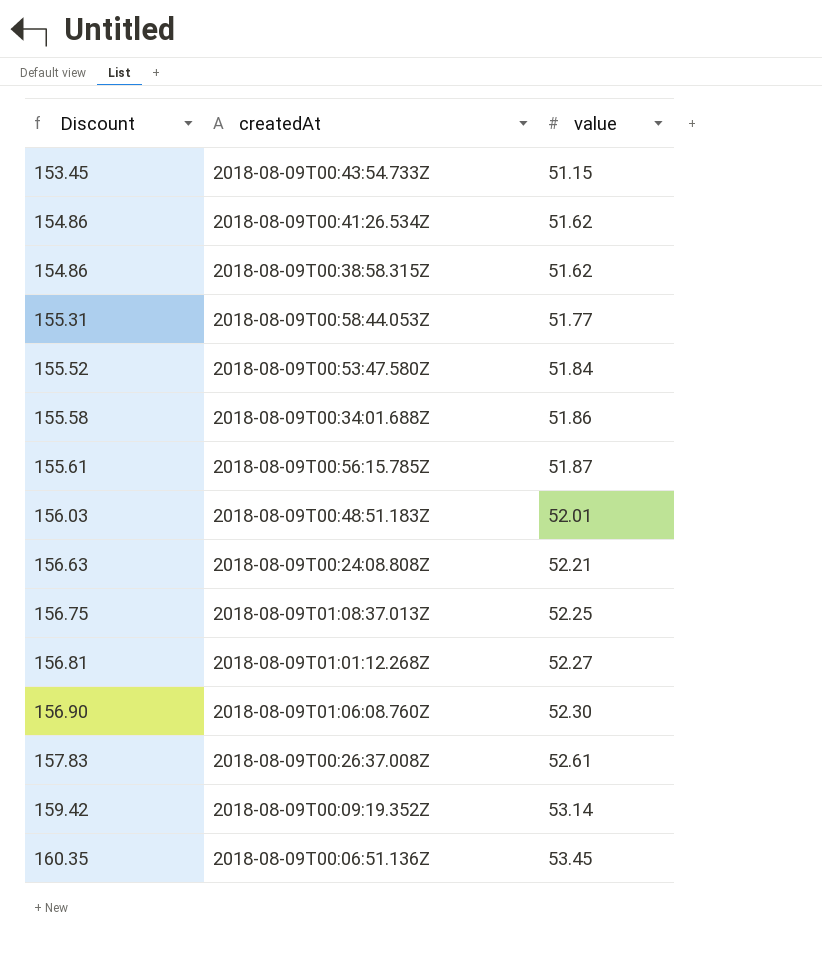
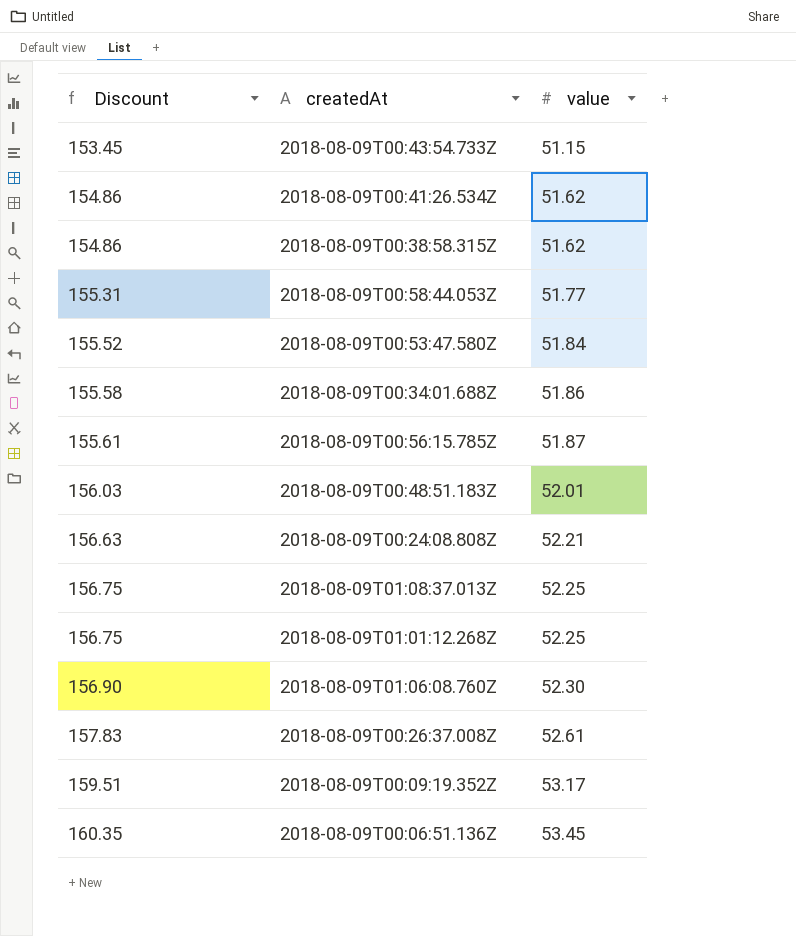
2018-08-09T01:01:12.268Z | Discount: 156.81 -> 156.75
2018-08-09T01:01:12.268Z | value: 52.27 -> 52.25
2018-08-09T00:09:19.352Z | Discount: 159.42 -> 159.51
2018-08-09T00:09:19.352Z | value: 53.14 -> 53.17

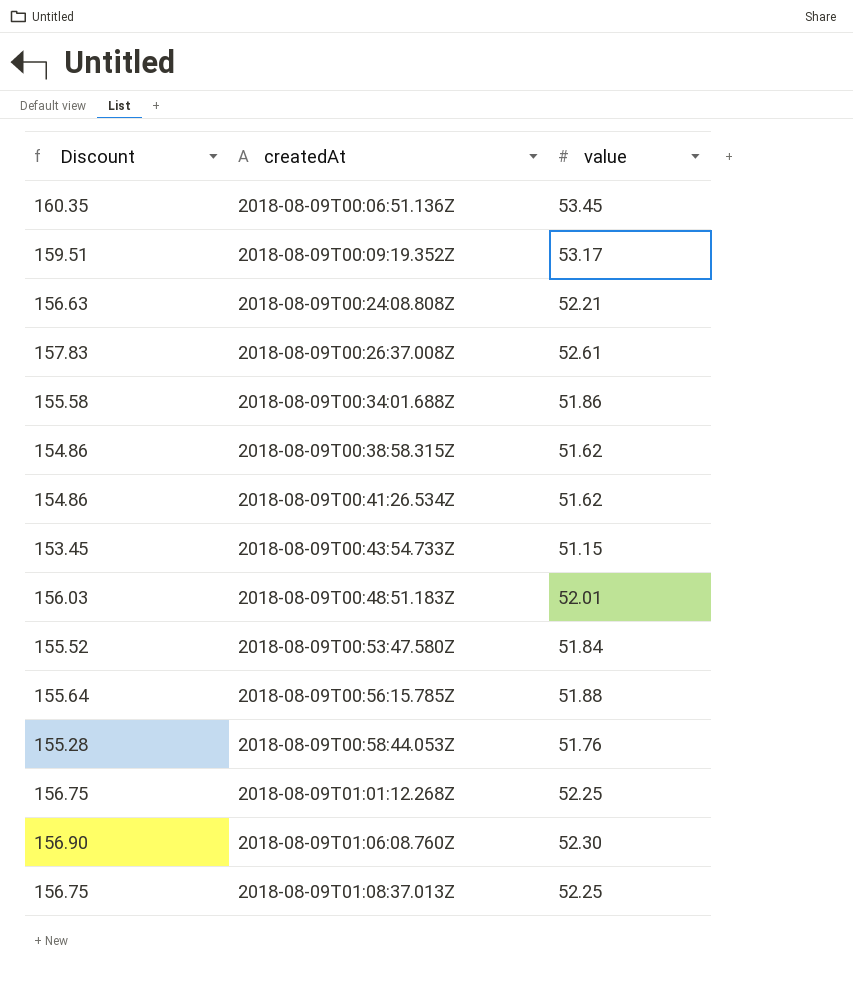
row order: Discount ascending -> createdAt ascending
2018-08-09T00:56:15.785Z | Discount: 155.61 -> 155.64
2018-08-09T00:56:15.785Z | value: 51.87 -> 51.88
2018-08-09T00:58:44.053Z | Discount: 155.31 -> 155.28
2018-08-09T00:58:44.053Z | value: 51.77 -> 51.76

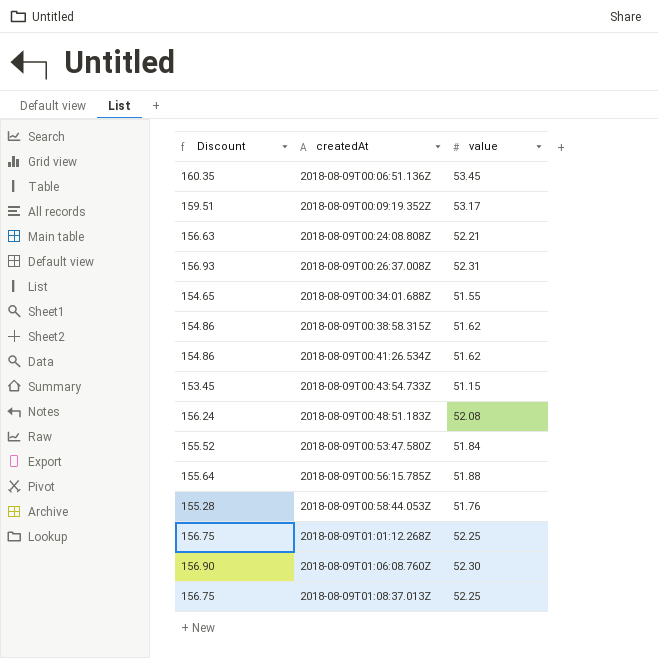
2018-08-09T00:26:37.008Z | Discount: 157.83 -> 156.93
2018-08-09T00:26:37.008Z | value: 52.61 -> 52.31
2018-08-09T00:34:01.688Z | Discount: 155.58 -> 154.65
2018-08-09T00:34:01.688Z | value: 51.86 -> 51.55
2018-08-09T00:48:51.183Z | Discount: 156.03 -> 156.24
2018-08-09T00:48:51.183Z | value: 52.01 -> 52.08

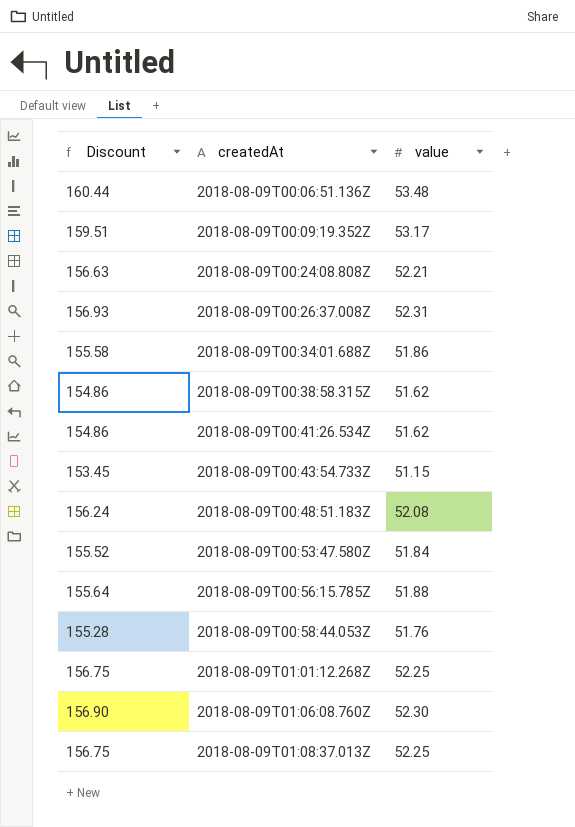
2018-08-09T00:06:51.136Z | Discount: 160.35 -> 160.44
2018-08-09T00:06:51.136Z | value: 53.45 -> 53.48
2018-08-09T00:34:01.688Z | Discount: 154.65 -> 155.58
2018-08-09T00:34:01.688Z | value: 51.55 -> 51.86

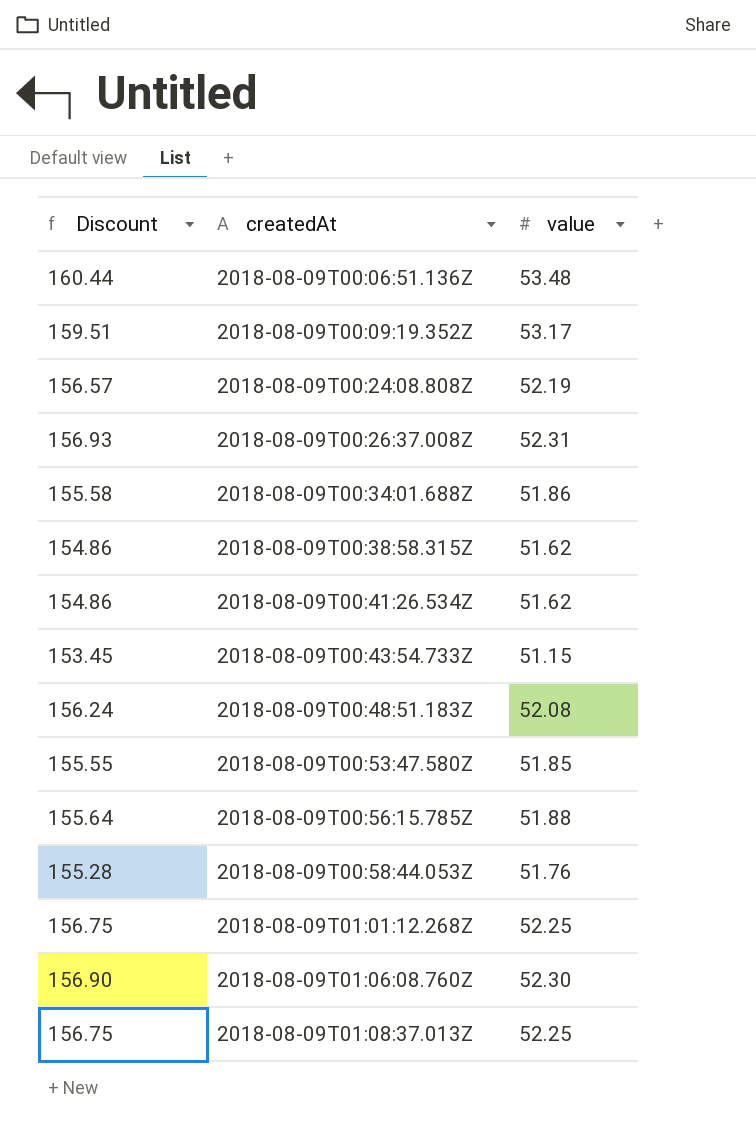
2018-08-09T00:24:08.808Z | Discount: 156.63 -> 156.57
2018-08-09T00:24:08.808Z | value: 52.21 -> 52.19
2018-08-09T00:53:47.580Z | Discount: 155.52 -> 155.55
2018-08-09T00:53:47.580Z | value: 51.84 -> 51.85

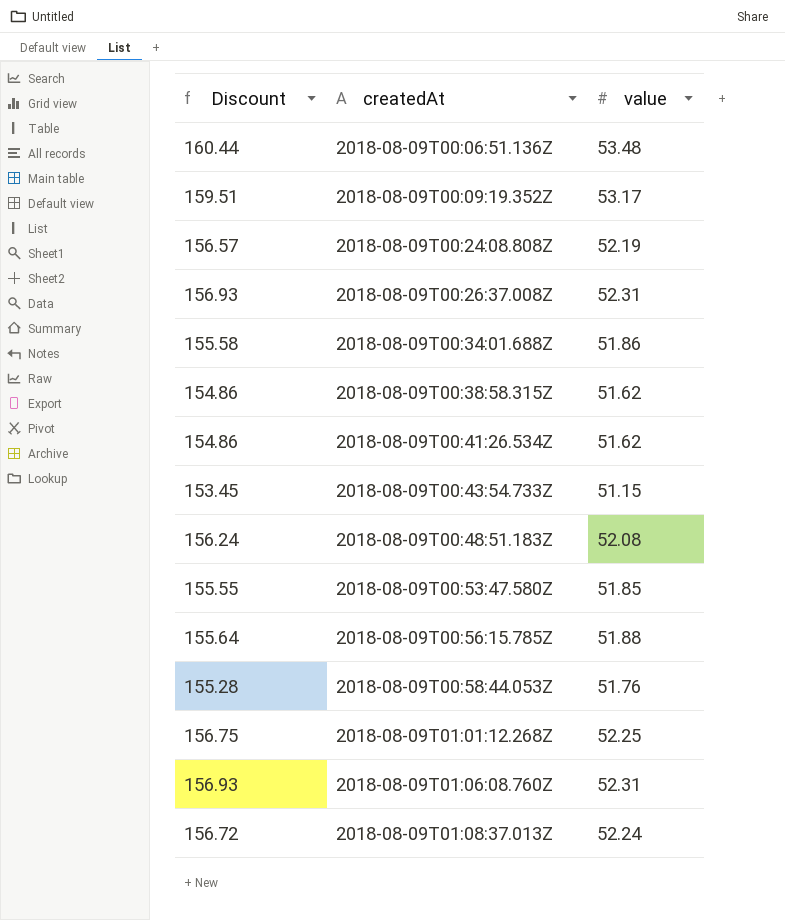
2018-08-09T01:06:08.760Z | Discount: 156.90 -> 156.93
2018-08-09T01:06:08.760Z | value: 52.30 -> 52.31
2018-08-09T01:08:37.013Z | Discount: 156.75 -> 156.72
2018-08-09T01:08:37.013Z | value: 52.25 -> 52.24

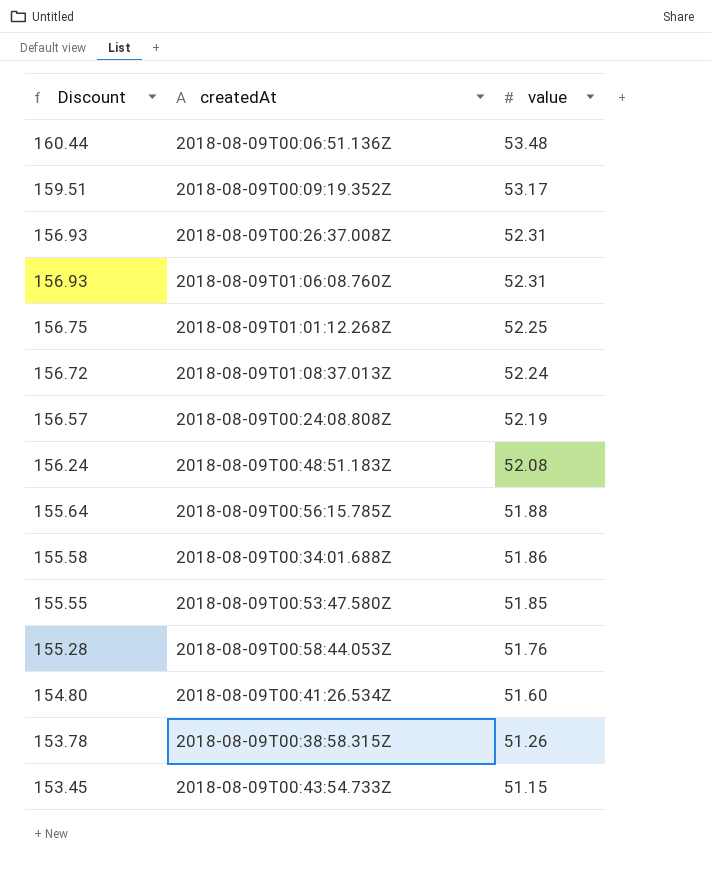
row order: createdAt ascending -> Discount descending
2018-08-09T00:41:26.534Z | Discount: 154.86 -> 154.80
2018-08-09T00:41:26.534Z | value: 51.62 -> 51.60
2018-08-09T00:38:58.315Z | Discount: 154.86 -> 153.78
2018-08-09T00:38:58.315Z | value: 51.62 -> 51.26

